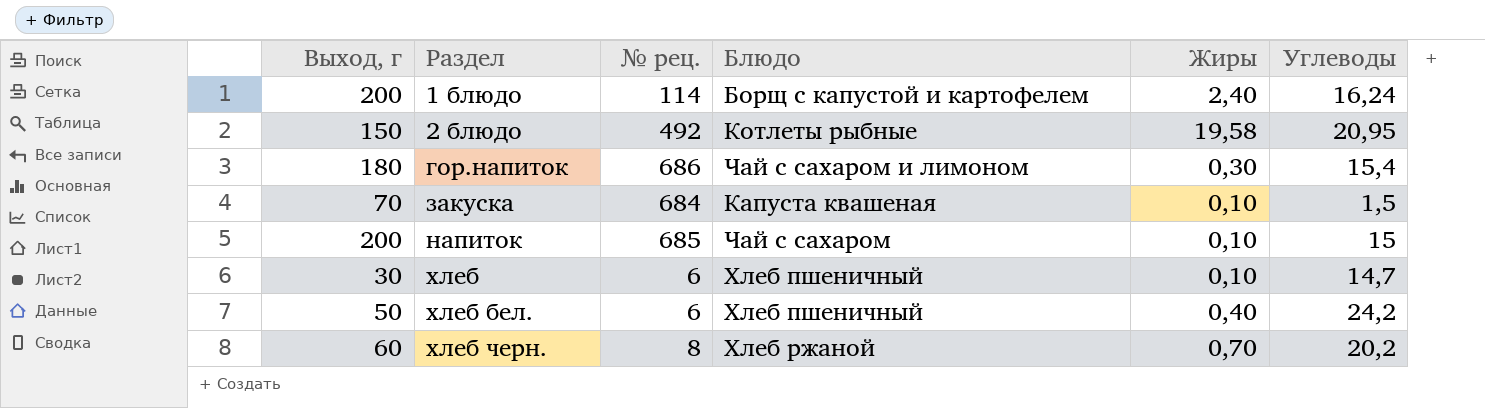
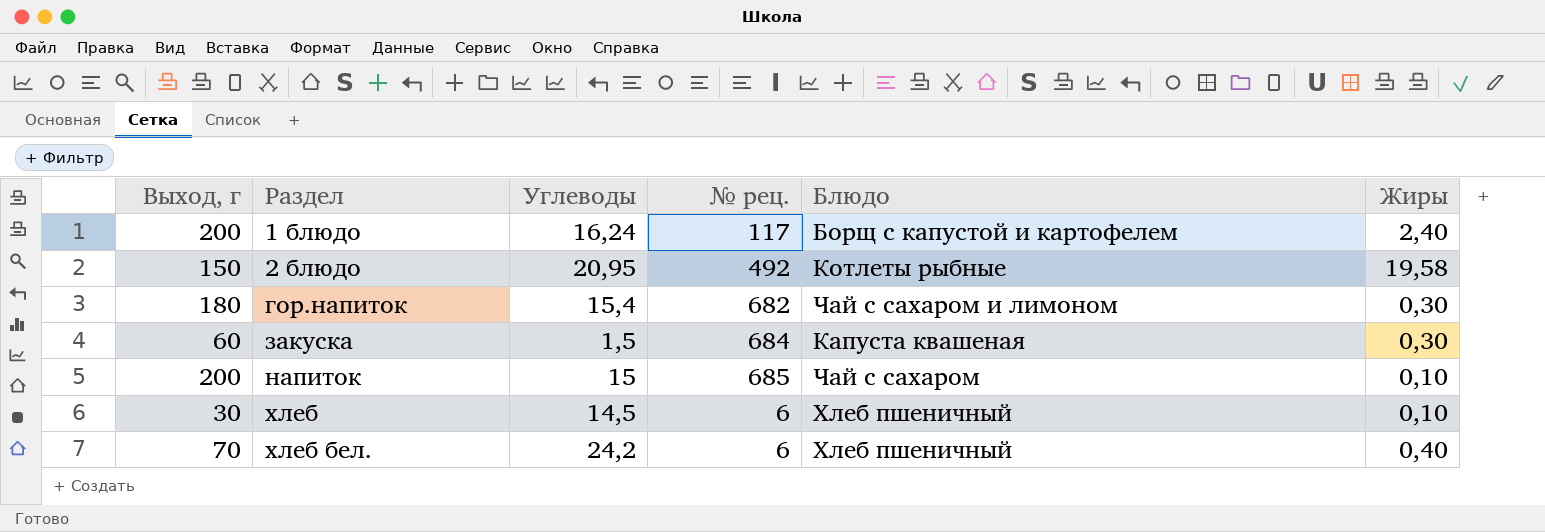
column Углеводы | position: 6 -> 3
row хлеб черн.: 60 | 8 | Хлеб ржаной | 0,70 | 20,2 -> none
1 блюдо | № рец.: 114 -> 117
гор.напиток | № рец.: 686 -> 682
закуска | Выход, г: 70 -> 60
закуска | Жиры: 0,10 -> 0,30
хлеб | Углеводы: 14,7 -> 14,5
хлеб бел. | Выход, г: 50 -> 70

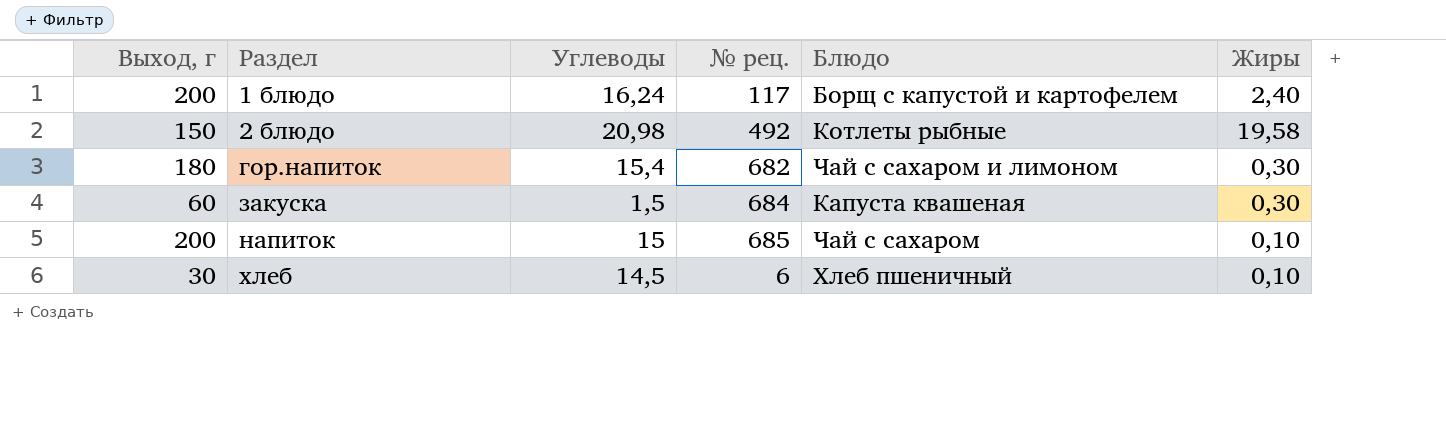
row хлеб бел.: 70 | 24,2 | 6 | Хлеб пшеничный | 0,40 -> none
2 блюдо | Углеводы: 20,95 -> 20,98

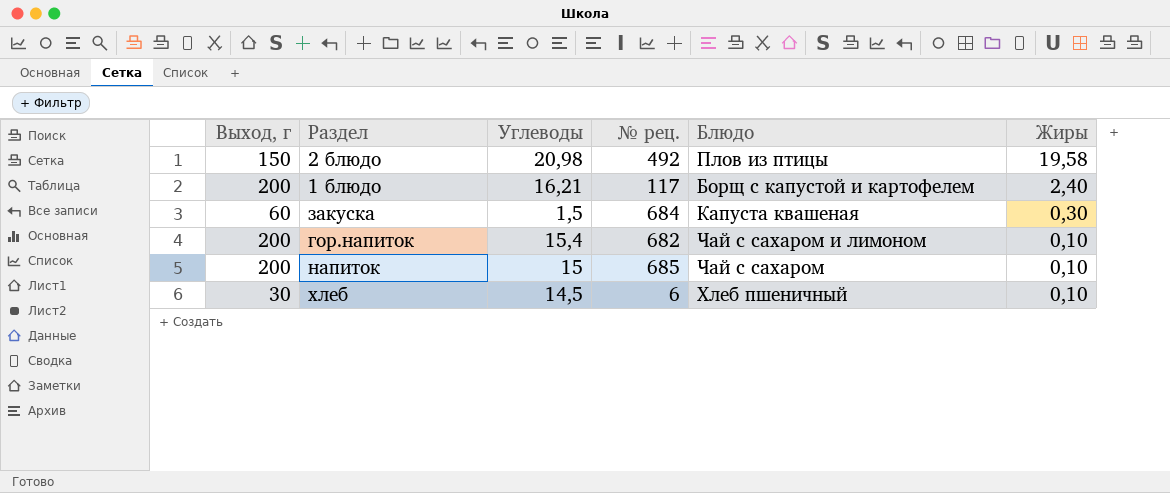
row order: Раздел ascending -> Жиры descending
2 блюдо | Блюдо: Котлеты рыбные -> Плов из птицы
1 блюдо | Углеводы: 16,24 -> 16,21
гор.напиток | Выход, г: 180 -> 200
гор.напиток | Жиры: 0,30 -> 0,10

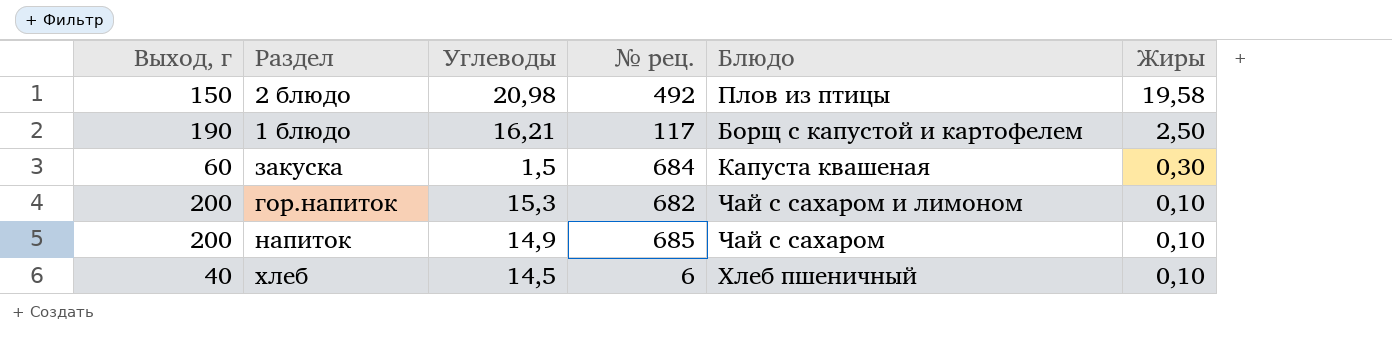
1 блюдо | Выход, г: 200 -> 190
1 блюдо | Жиры: 2,40 -> 2,50
гор.напиток | Углеводы: 15,4 -> 15,3
напиток | Углеводы: 15 -> 14,9
хлеб | Выход, г: 30 -> 40

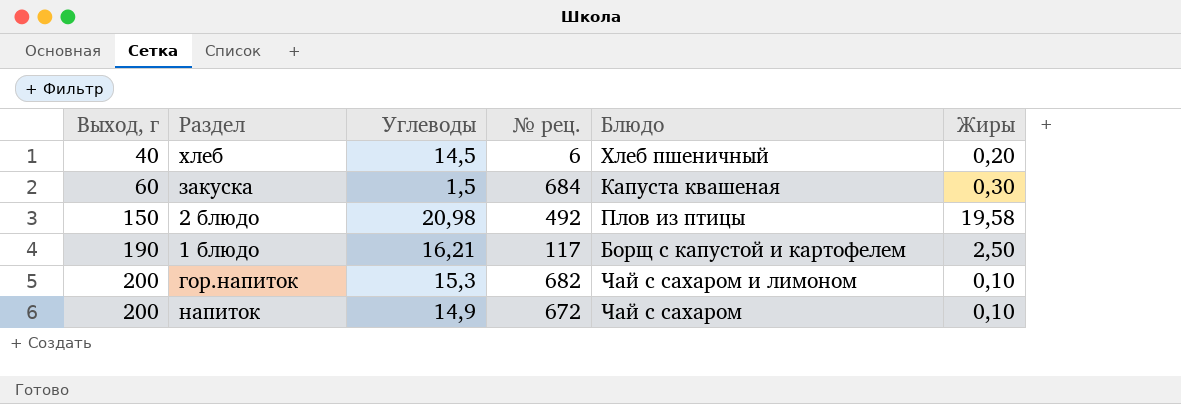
row order: Жиры descending -> Выход, г ascending
хлеб | Жиры: 0,10 -> 0,20
напиток | № рец.: 685 -> 672

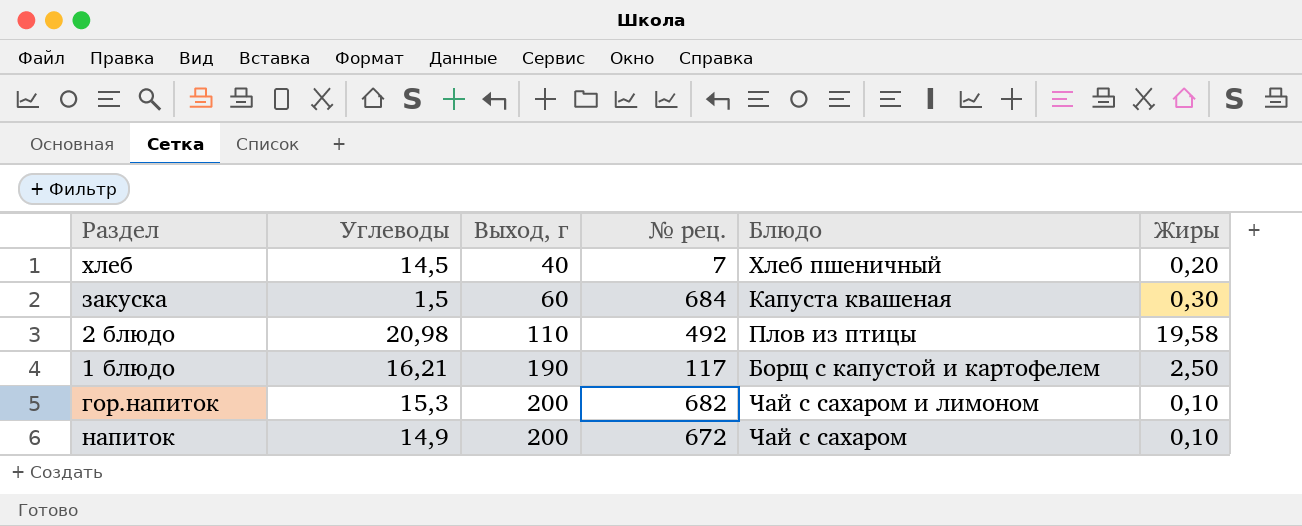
column Выход, г | position: 1 -> 3
хлеб | № рец.: 6 -> 7
2 блюдо | Выход, г: 150 -> 110

